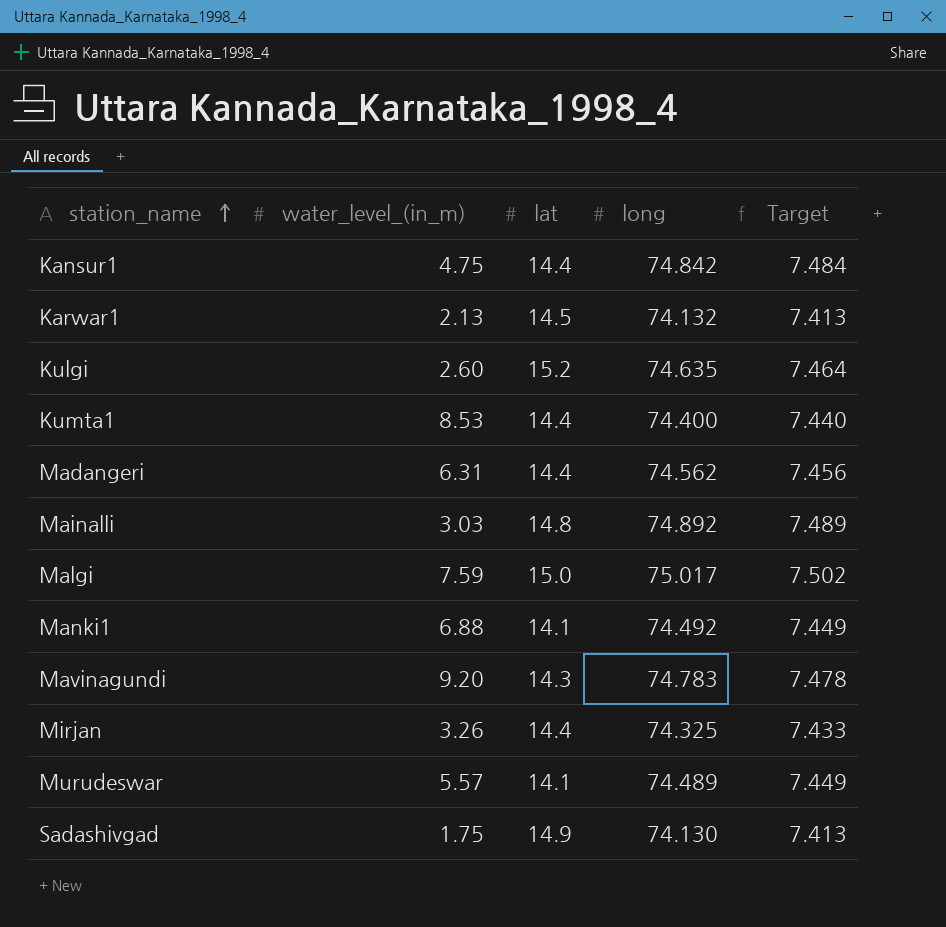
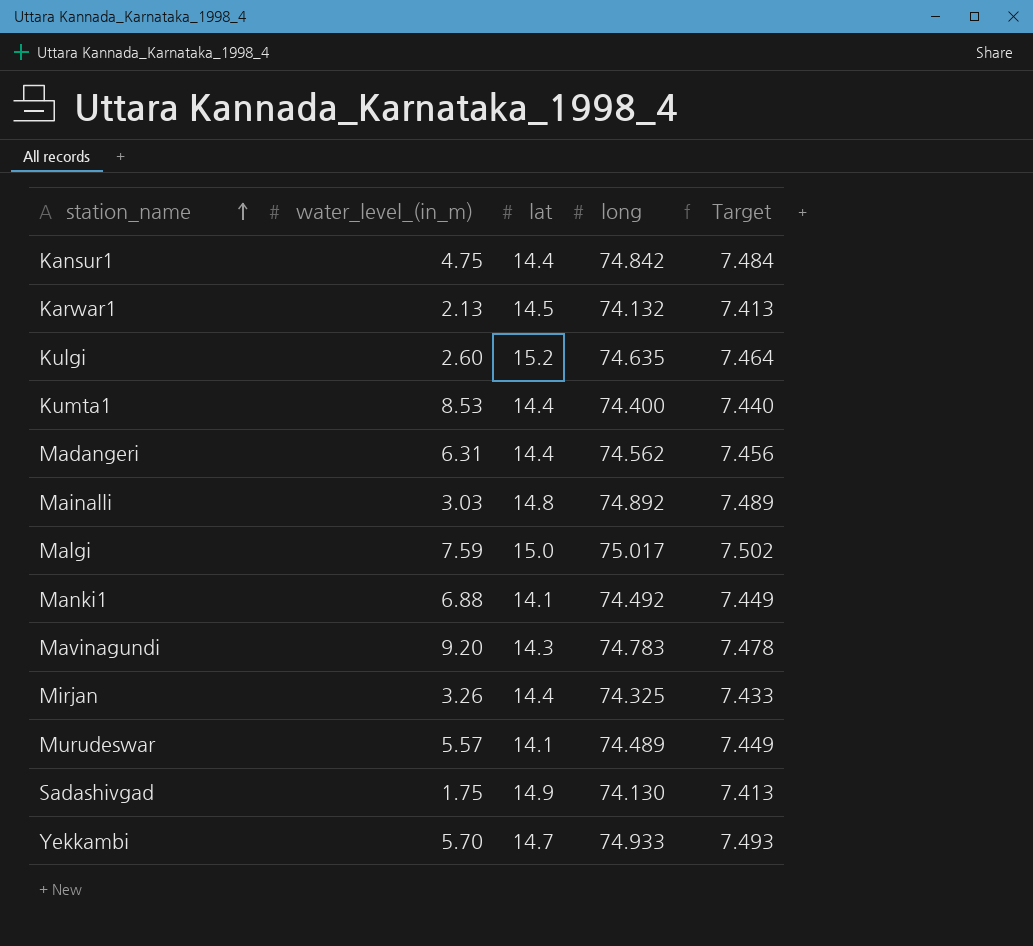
row Yekkambi: none -> 5.70 | 14.7 | 74.933 | 7.493

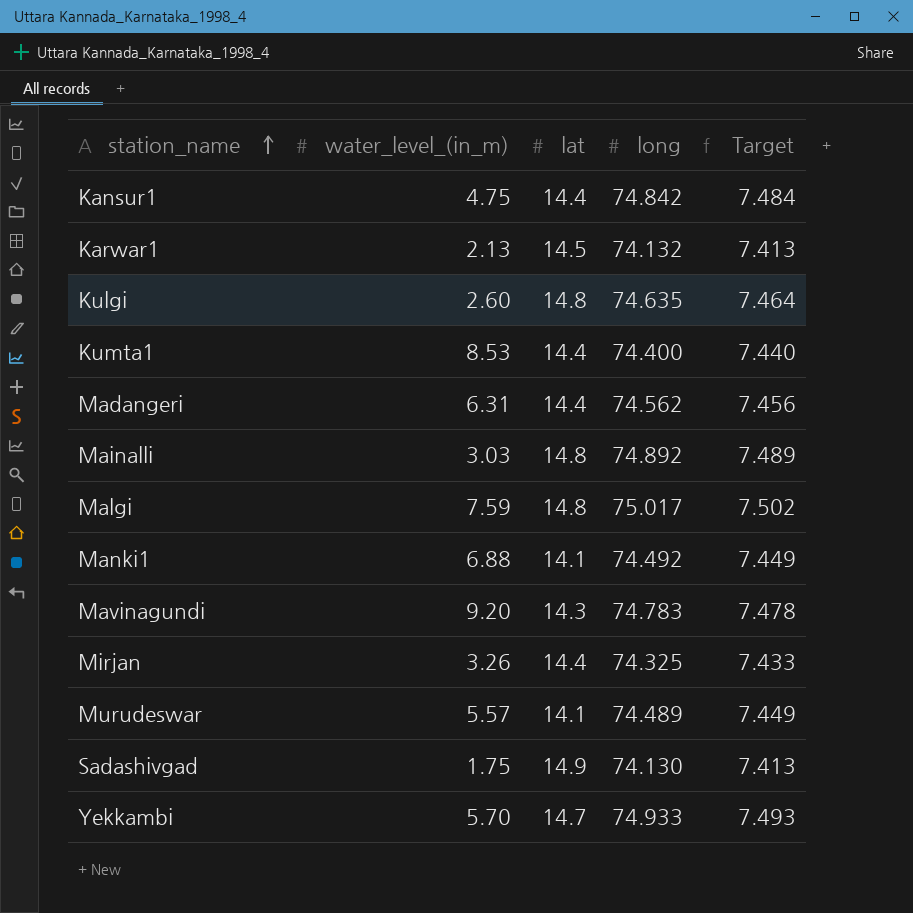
Kulgi | lat: 15.2 -> 14.8
Malgi | lat: 15.0 -> 14.8

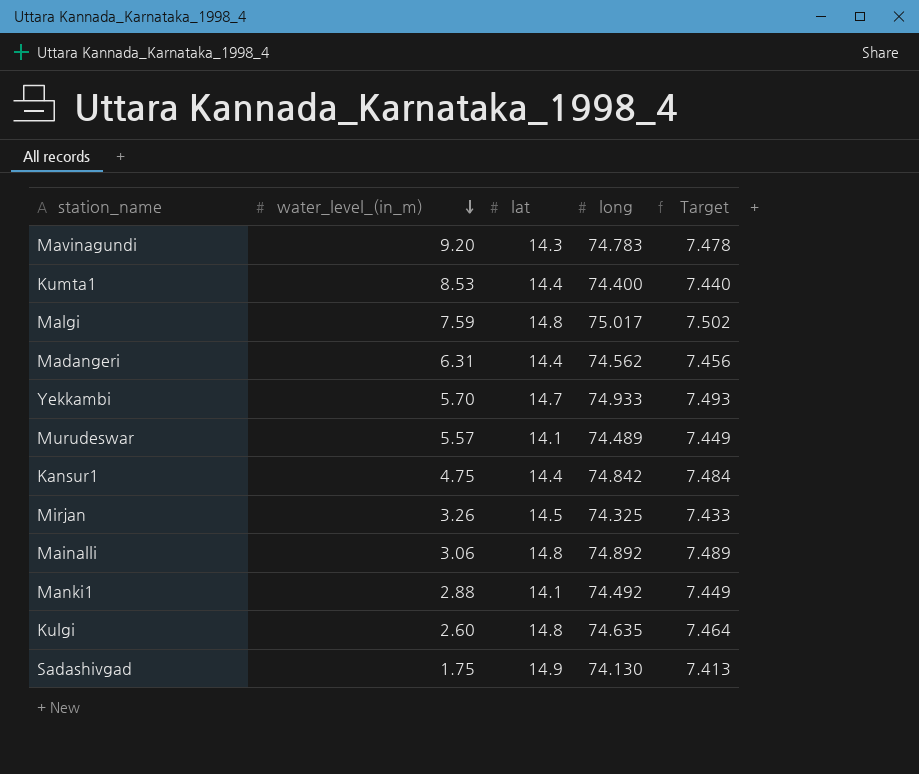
row order: station_name ascending -> water_level_(in_m) descending
row Karwar1: 2.13 | 14.5 | 74.132 | 7.413 -> none
Mirjan | lat: 14.4 -> 14.5
Mainalli | water_level_(in_m): 3.03 -> 3.06
Manki1 | water_level_(in_m): 6.88 -> 2.88

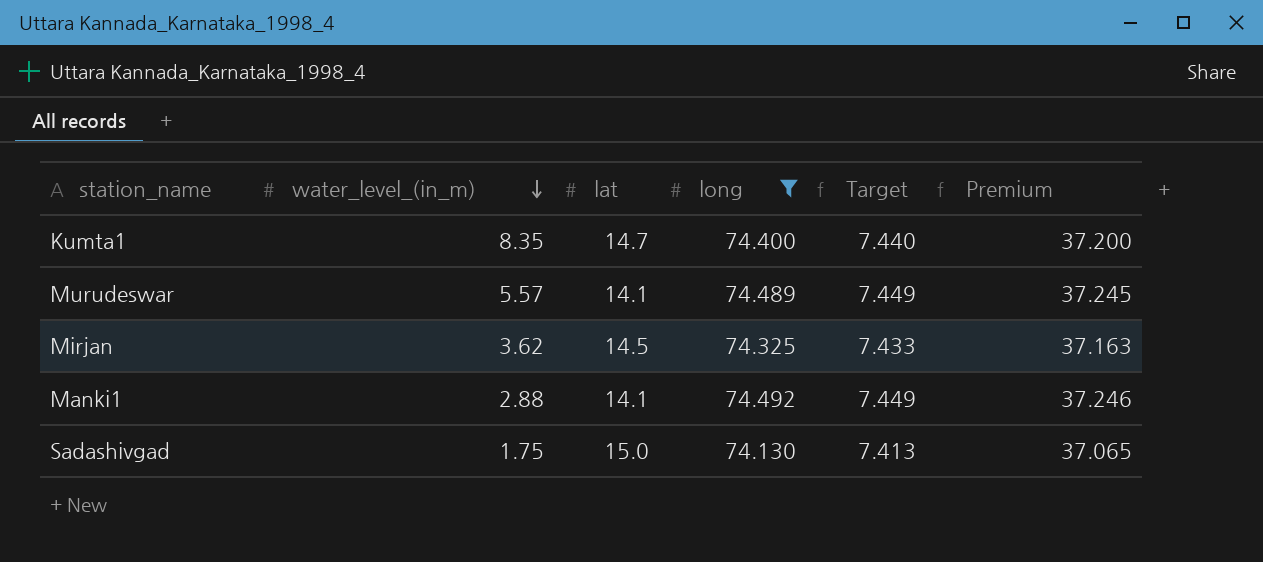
filter: none -> long <= 74.492
column Premium | formula: none -> [long] * 0.5
Kumta1 | water_level_(in_m): 8.53 -> 8.35
Kumta1 | lat: 14.4 -> 14.7
Mirjan | water_level_(in_m): 3.26 -> 3.62
Sadashivgad | lat: 14.9 -> 15.0

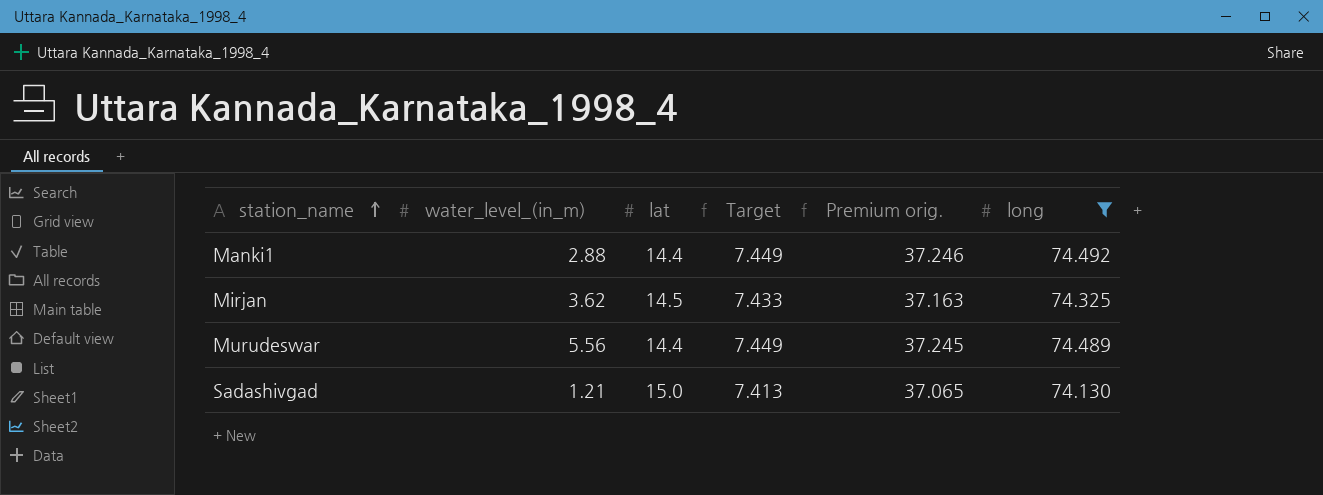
row order: water_level_(in_m) descending -> station_name ascending
column name: Premium -> Premium orig.
column long | position: 4 -> 6
row Kumta1: 8.35 | 14.7 | 74.400 | 7.440 | 37.200 -> none
Manki1 | lat: 14.1 -> 14.4
Murudeswar | water_level_(in_m): 5.57 -> 5.56
Murudeswar | lat: 14.1 -> 14.4
Sadashivgad | water_level_(in_m): 1.75 -> 1.21

